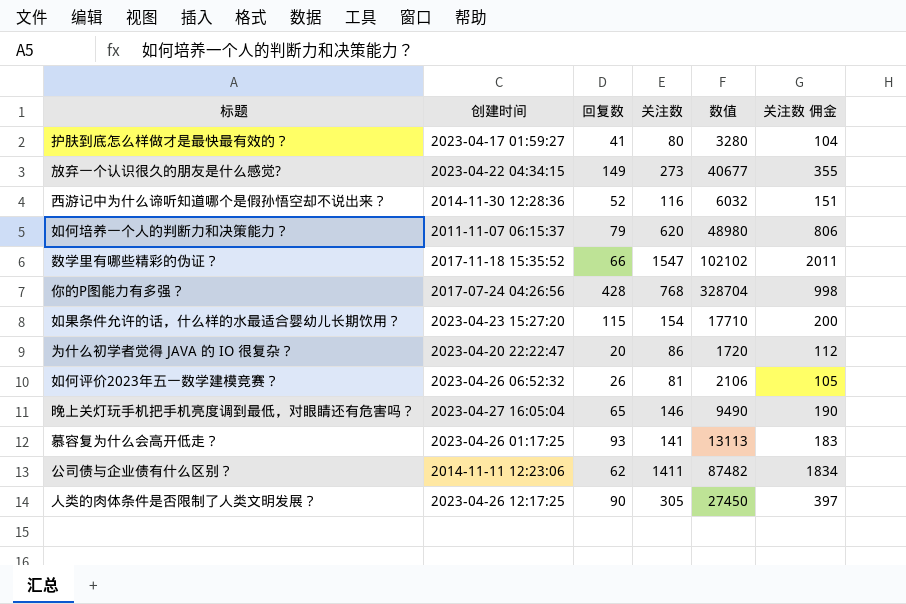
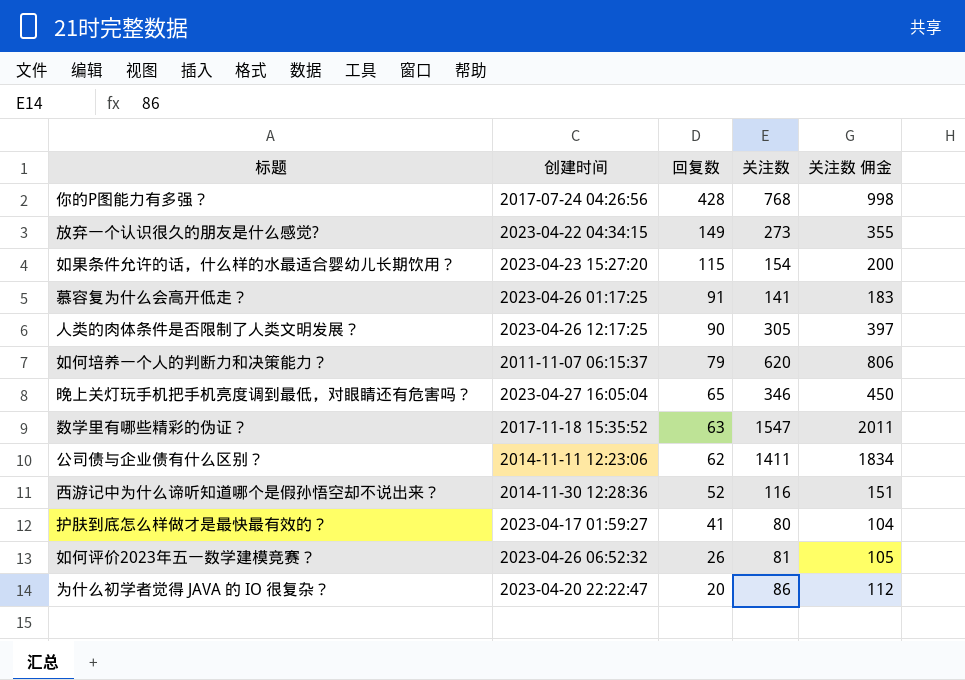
row order: none -> 回复数 descending
column 数值 | formula: [回复数] * [关注数] -> none
慕容复为什么会高开低走？ | 回复数: 93 -> 91
晚上关灯玩手机把手机亮度调到最低，对眼睛还有危害吗？ | 关注数: 146 -> 346
晚上关灯玩手机把手机亮度调到最低，对眼睛还有危害吗？ | 关注数 佣金: 190 -> 450
数学里有哪些精彩的伪证？ | 回复数: 66 -> 63

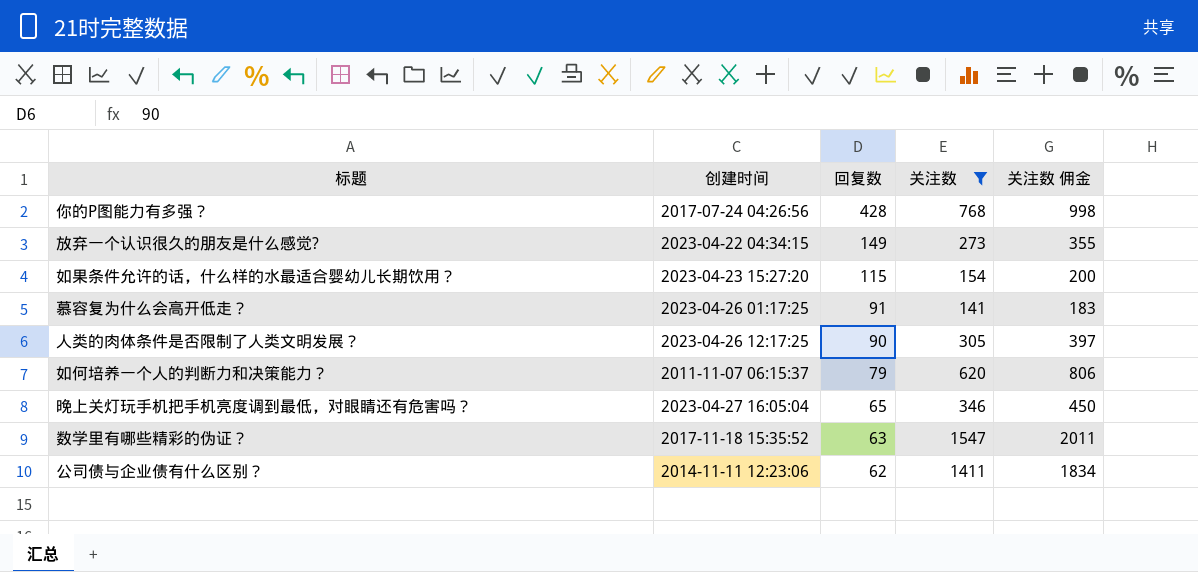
filter: none -> 关注数 >= 141

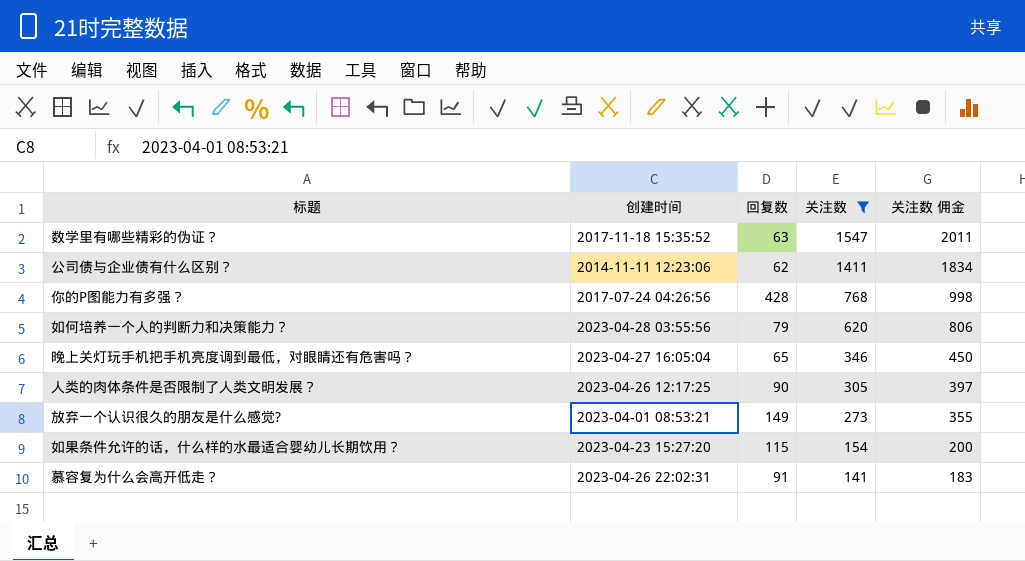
row order: 回复数 descending -> 关注数 descending
如何培养一个人的判断力和决策能力？ | 创建时间: 2011-11-07 06:15:37 -> 2023-04-28 03:55:56
放弃一个认识很久的朋友是什么感觉? | 创建时间: 2023-04-22 04:34:15 -> 2023-04-01 08:53:21
慕容复为什么会高开低走？ | 创建时间: 2023-04-26 01:17:25 -> 2023-04-26 22:02:31

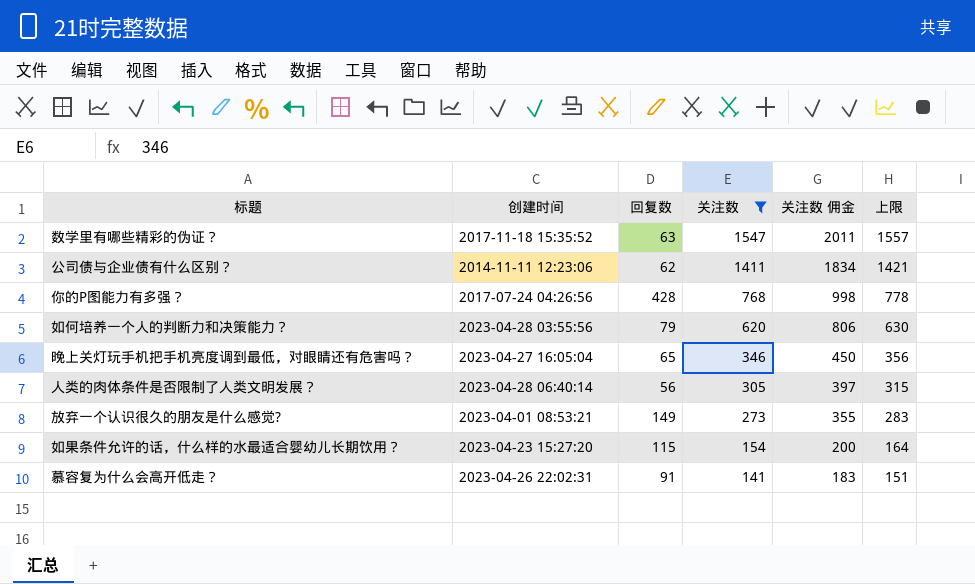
column 上限 | formula: none -> [关注数] + 10
人类的肉体条件是否限制了人类文明发展？ | 创建时间: 2023-04-26 12:17:25 -> 2023-04-28 06:40:14
人类的肉体条件是否限制了人类文明发展？ | 回复数: 90 -> 56

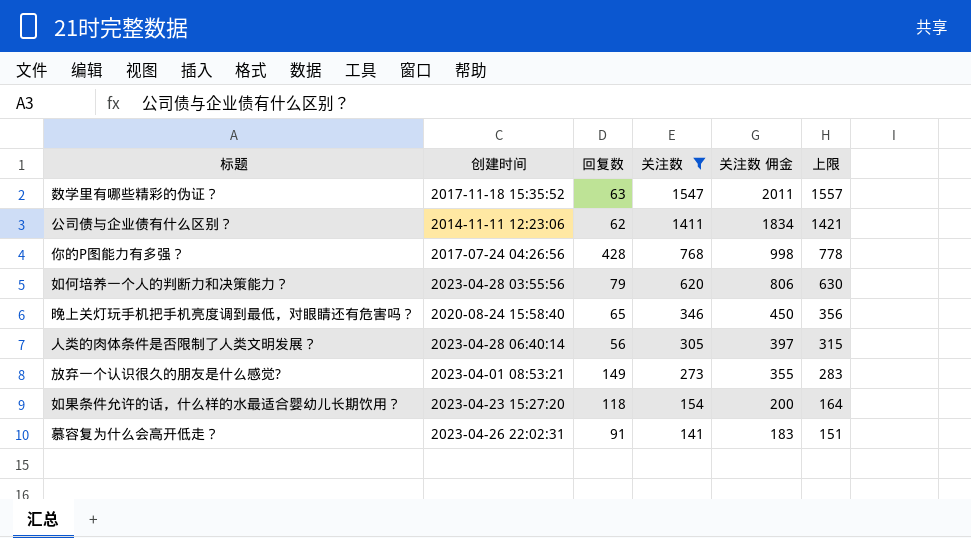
晚上关灯玩手机把手机亮度调到最低，对眼睛还有危害吗？ | 创建时间: 2023-04-27 16:05:04 -> 2020-08-24 15:58:40
如果条件允许的话，什么样的水最适合婴幼儿长期饮用？ | 回复数: 115 -> 118

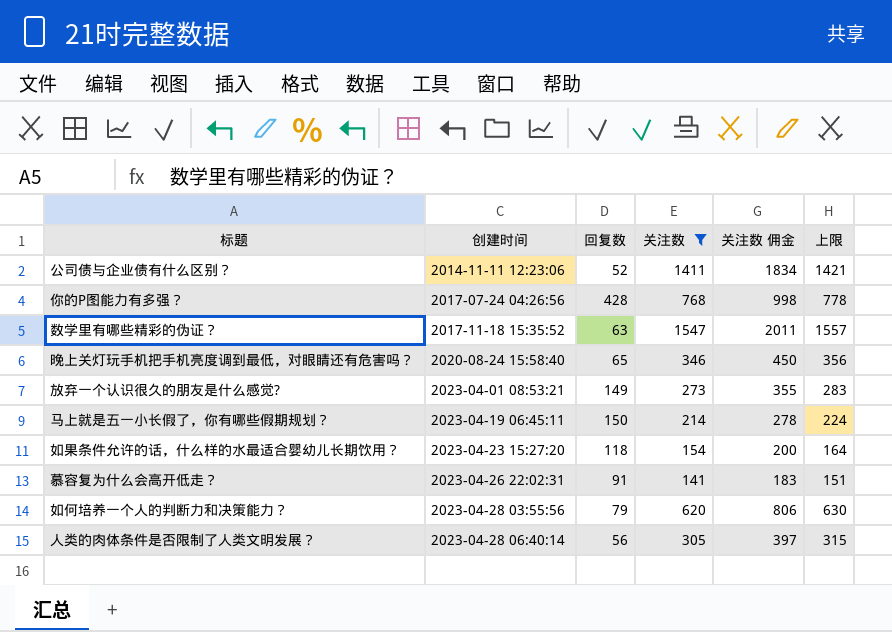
row order: 关注数 descending -> 创建时间 ascending
公司债与企业债有什么区别？ | 回复数: 62 -> 52
row 马上就是五一小长假了，你有哪些假期规划？: none -> 2023-04-19 06:45:11 | 150 | 214 | 278 | 224

